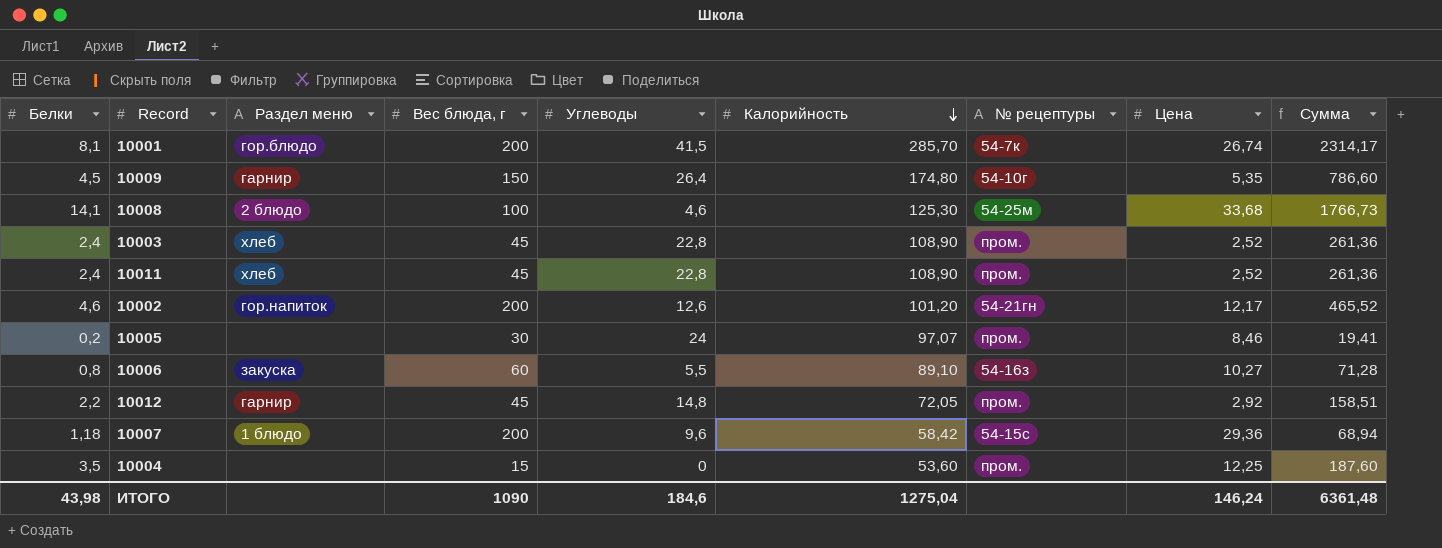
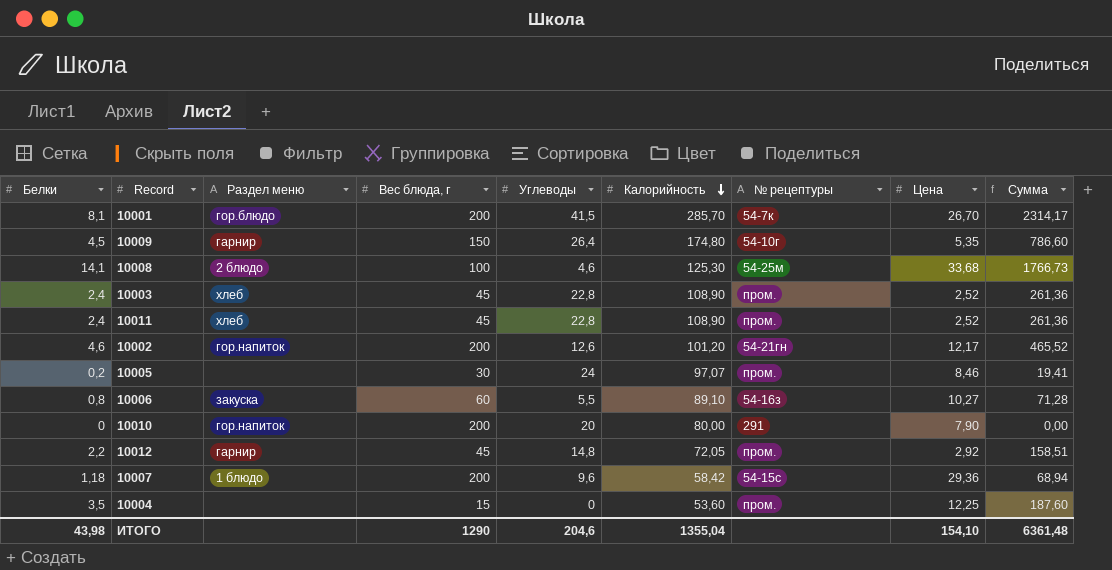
10001 | Цена: 26,74 -> 26,70
row 10010: none -> 0 | гор.напиток | 200 | 20 | 80,00 | 291 | 7,90 | 0,00
ИТОГО | Вес блюда, г: 1090 -> 1290
ИТОГО | Углеводы: 184,6 -> 204,6
ИТОГО | Калорийность: 1275,04 -> 1355,04
ИТОГО | Цена: 146,24 -> 154,10

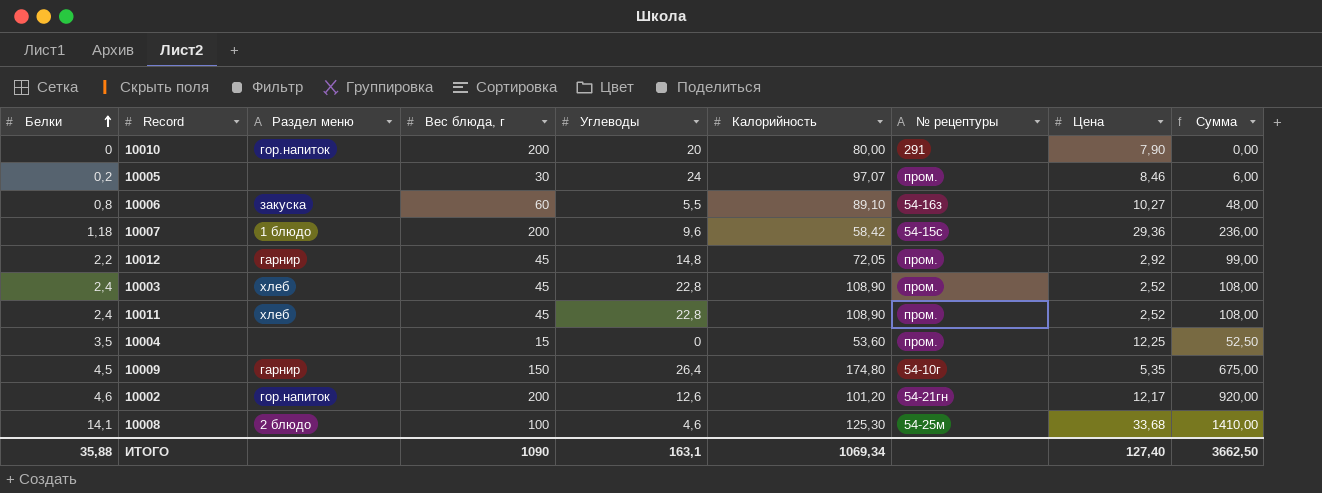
row order: Калорийность descending -> Белки ascending
column Сумма | formula: [Белки] * [Калорийность] -> [Белки] * [Вес блюда, г]
row 10001: 8,1 | гор.блюдо | 200 | 41,5 | 285,70 | 54-7к | 26,70 | 2314,17 -> none
ИТОГО | Белки: 43,98 -> 35,88
ИТОГО | Вес блюда, г: 1290 -> 1090
ИТОГО | Углеводы: 204,6 -> 163,1
ИТОГО | Калорийность: 1355,04 -> 1069,34
ИТОГО | Цена: 154,10 -> 127,40
ИТОГО | Сумма: 6361,48 -> 3662,50

